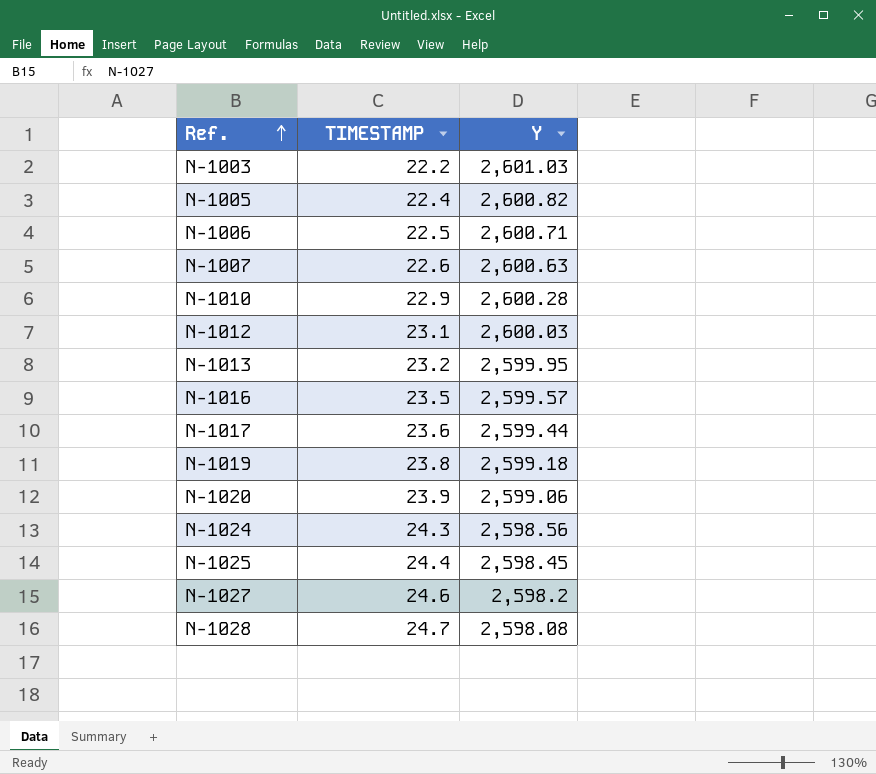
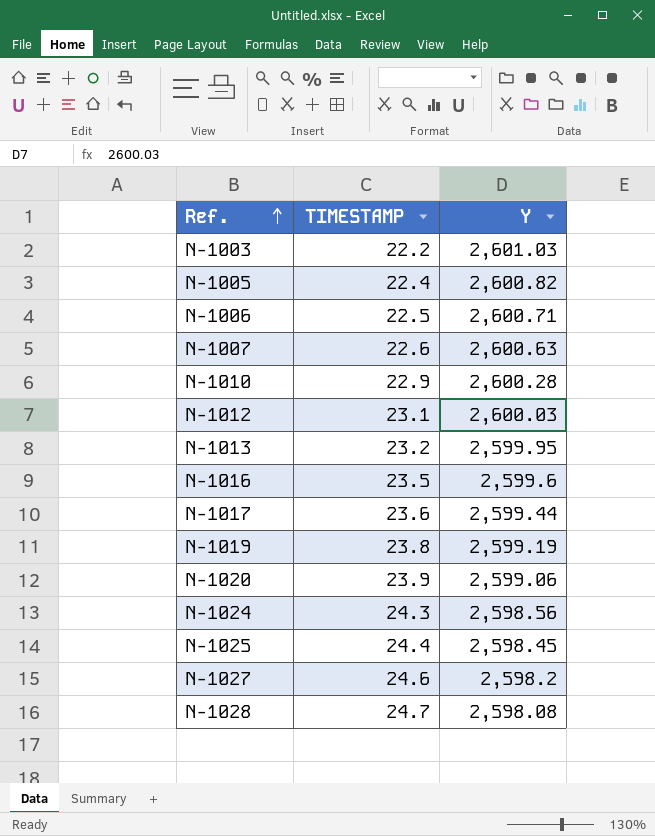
N-1016 | Y: 2,599.57 -> 2,599.6
N-1019 | Y: 2,599.18 -> 2,599.19

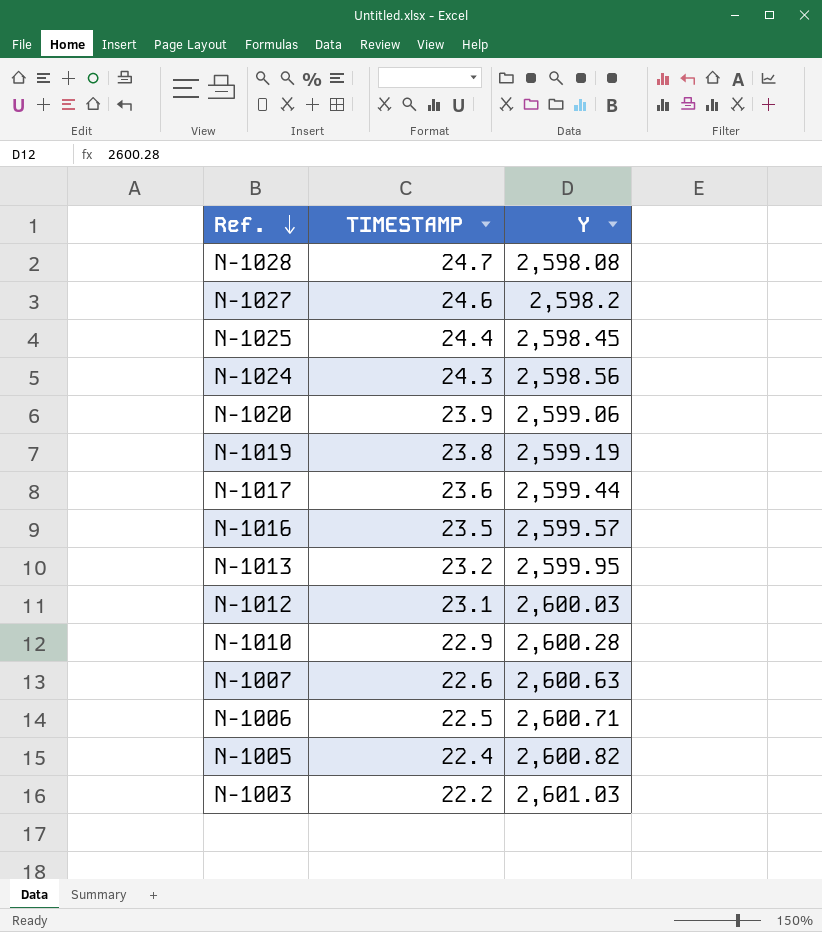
row order: Ref. ascending -> Ref. descending
N-1016 | Y: 2,599.6 -> 2,599.57

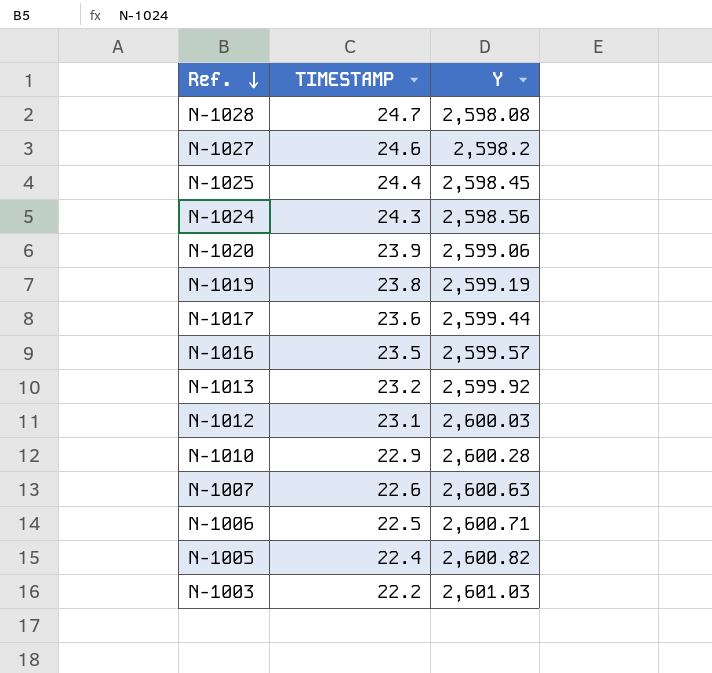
N-1013 | Y: 2,599.95 -> 2,599.92

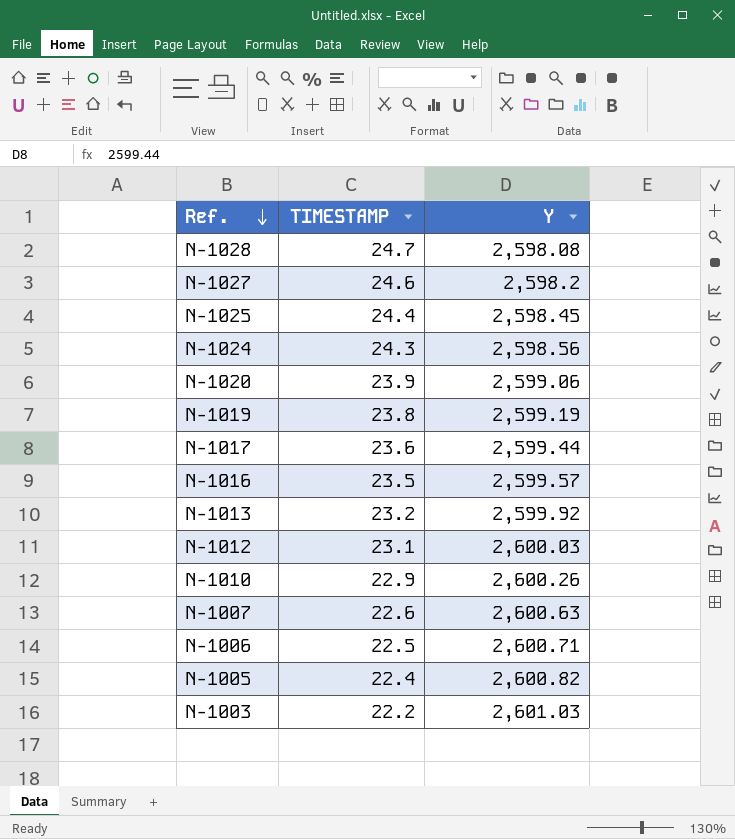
N-1010 | Y: 2,600.28 -> 2,600.26

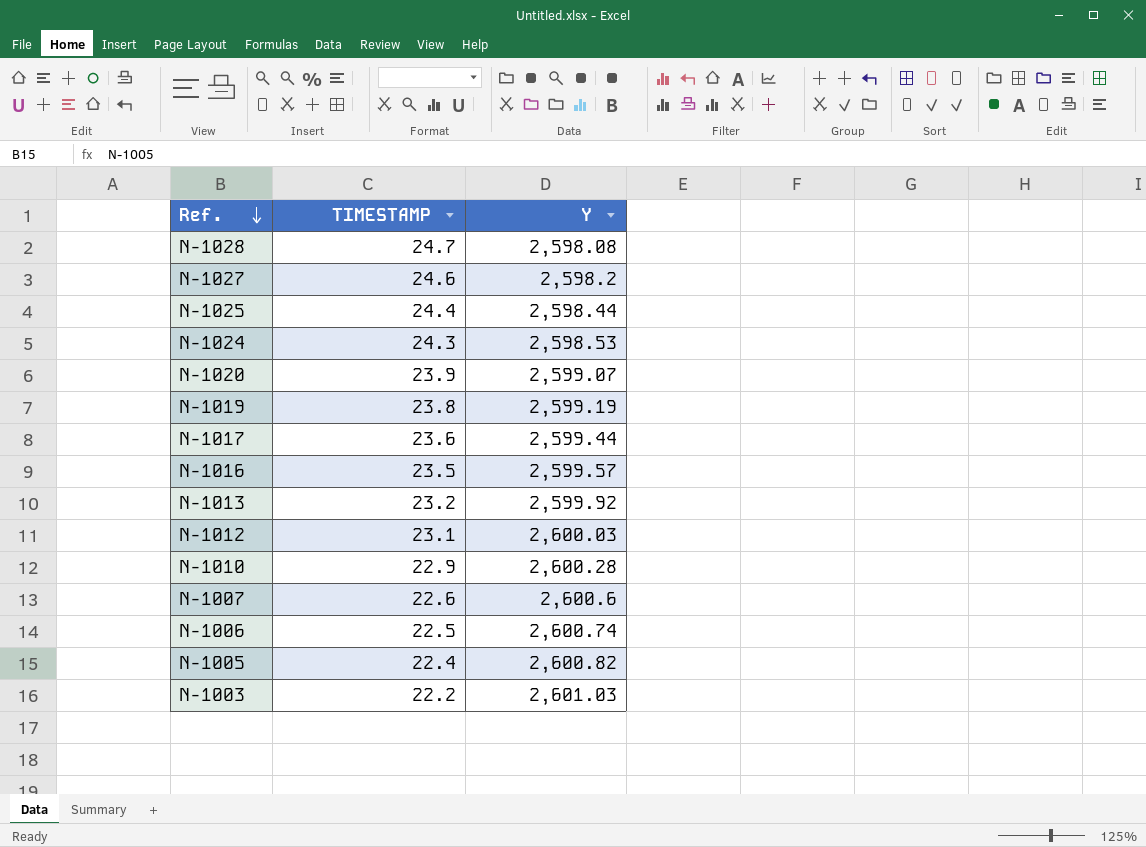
N-1025 | Y: 2,598.45 -> 2,598.44
N-1024 | Y: 2,598.56 -> 2,598.53
N-1020 | Y: 2,599.06 -> 2,599.07
N-1010 | Y: 2,600.26 -> 2,600.28
N-1007 | Y: 2,600.63 -> 2,600.6
N-1006 | Y: 2,600.71 -> 2,600.74

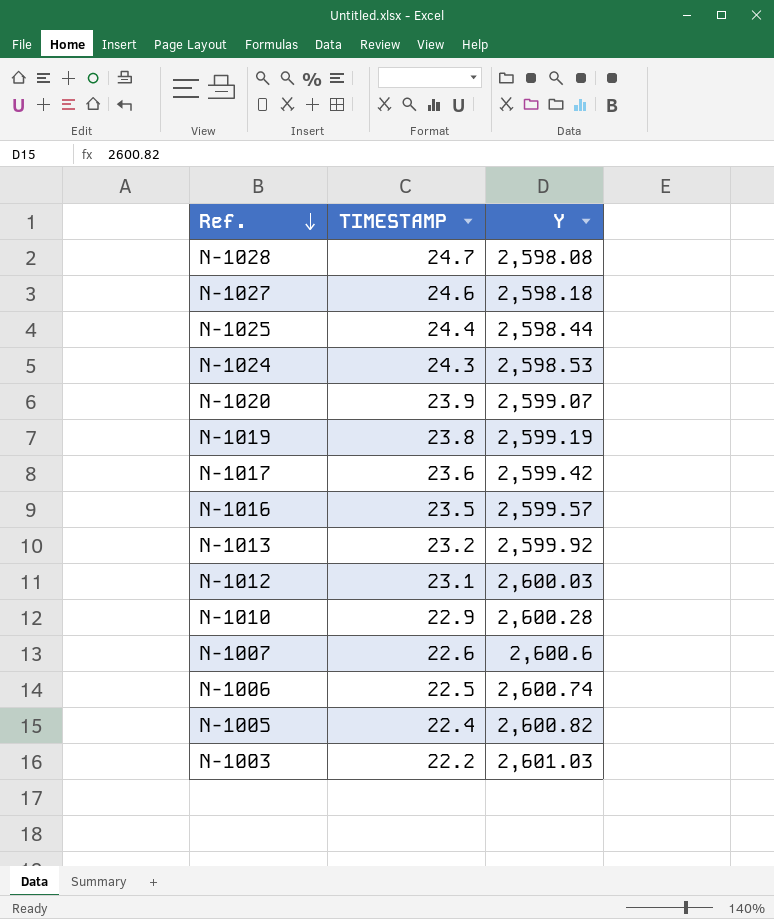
N-1027 | Y: 2,598.2 -> 2,598.18
N-1017 | Y: 2,599.44 -> 2,599.42

